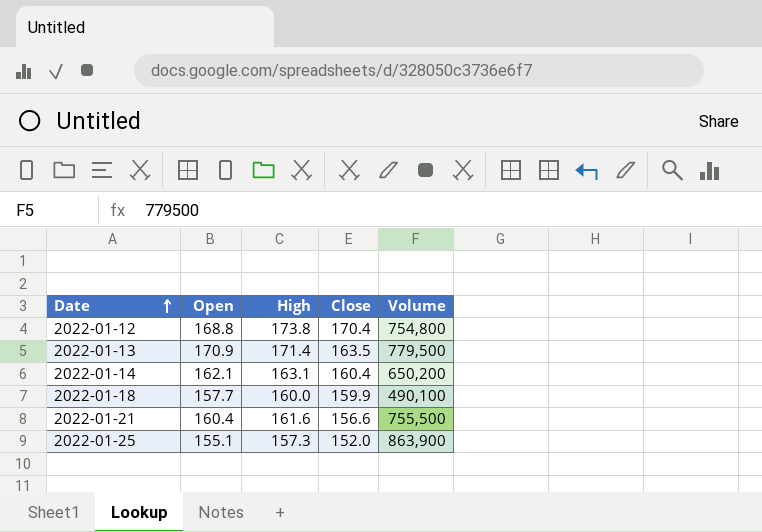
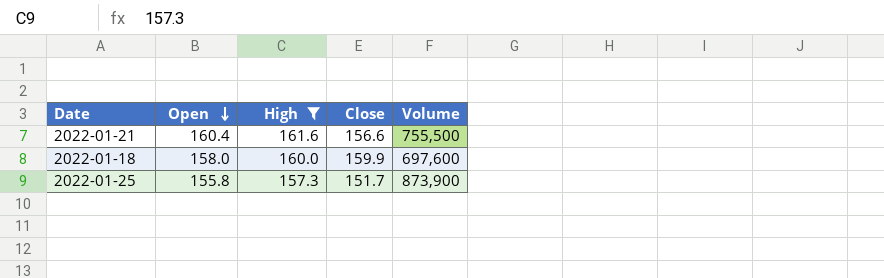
filter: none -> High <= 161.6
row order: Date ascending -> Open descending
2022-01-18 | Open: 157.7 -> 158.0
2022-01-18 | Volume: 490,100 -> 697,600
2022-01-25 | Open: 155.1 -> 155.8
2022-01-25 | Close: 152.0 -> 151.7
2022-01-25 | Volume: 863,900 -> 873,900

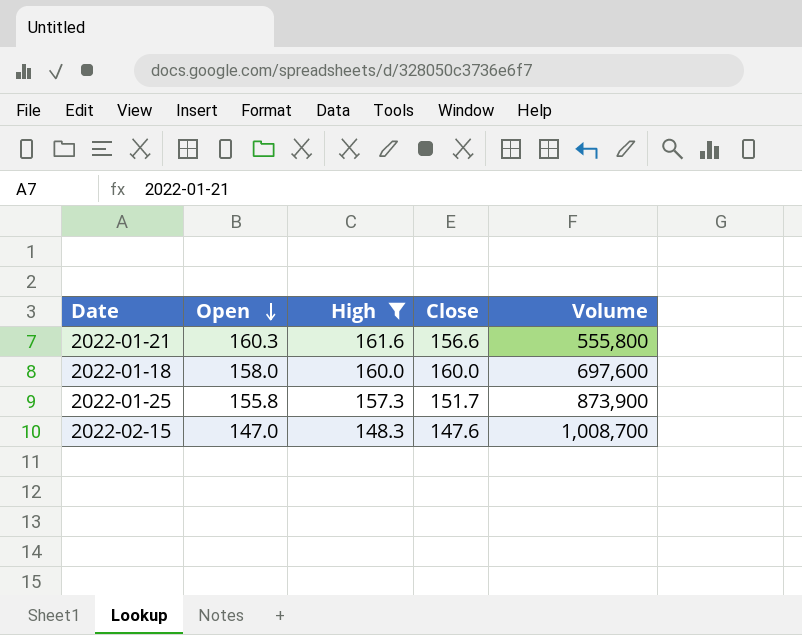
2022-01-21 | Open: 160.4 -> 160.3
2022-01-21 | Volume: 755,500 -> 555,800
2022-01-18 | Close: 159.9 -> 160.0
row 2022-02-15: none -> 147.0 | 148.3 | 147.6 | 1,008,700

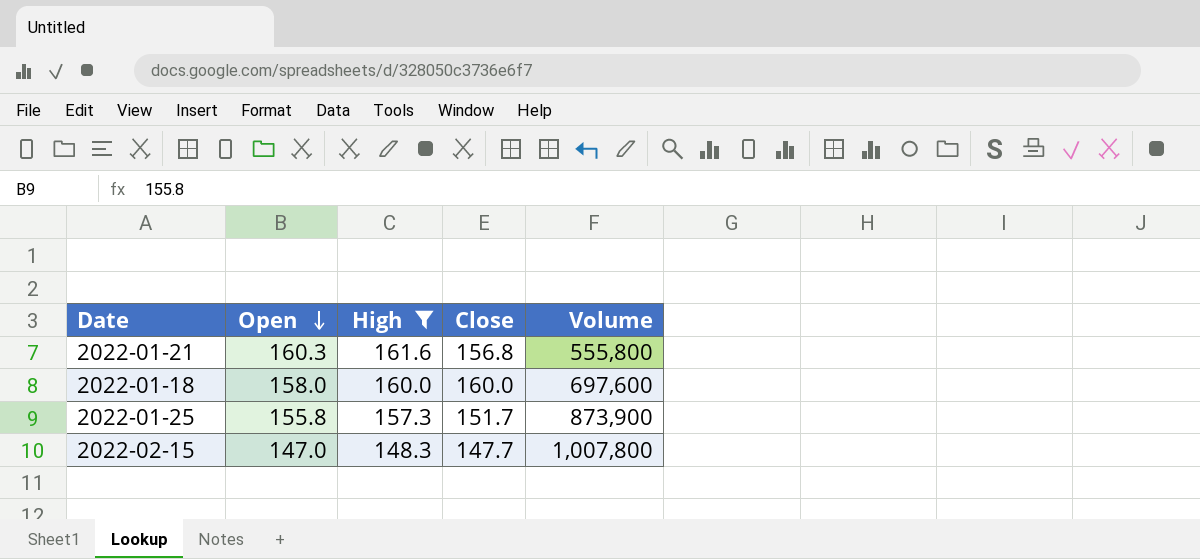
2022-01-21 | Close: 156.6 -> 156.8
2022-02-15 | Close: 147.6 -> 147.7
2022-02-15 | Volume: 1,008,700 -> 1,007,800

